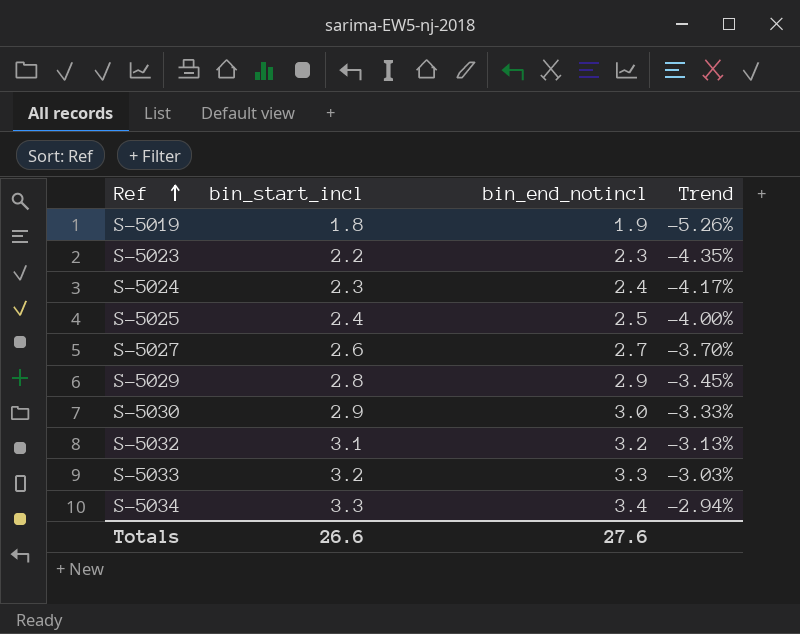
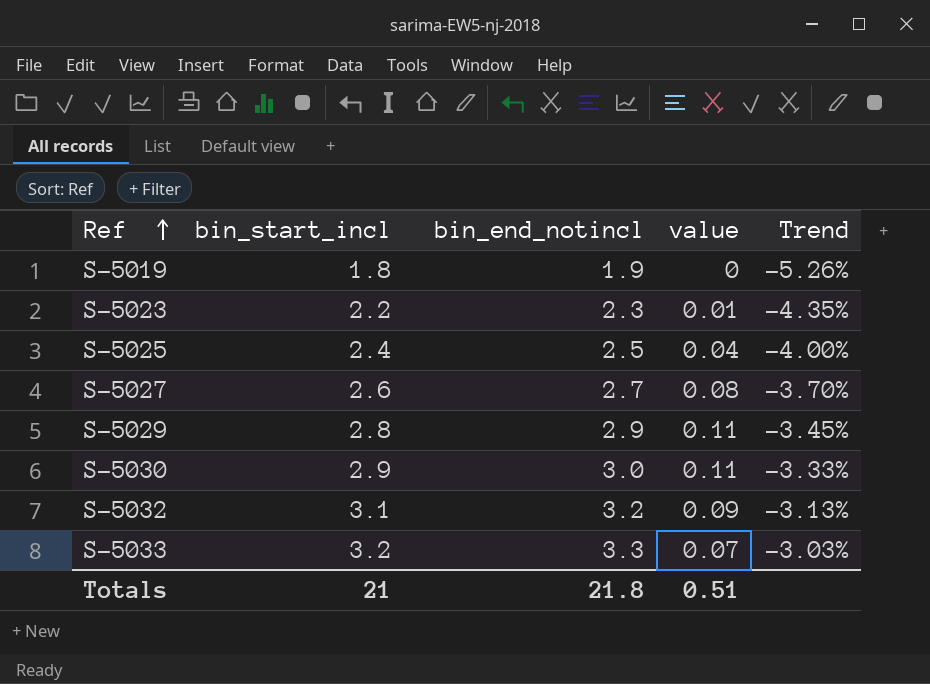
column value | position: none -> 4
row S-5024: 2.3 | 2.4 | -4.17% -> none
row S-5034: 3.3 | 3.4 | -2.94% -> none
Totals | bin_start_incl: 26.6 -> 21
Totals | bin_end_notincl: 27.6 -> 21.8

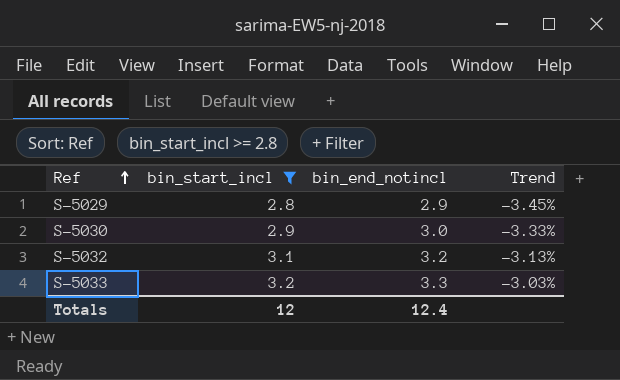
filter: none -> bin_start_incl >= 2.8
column value | position: 4 -> none
Totals | bin_start_incl: 21 -> 12
Totals | bin_end_notincl: 21.8 -> 12.4

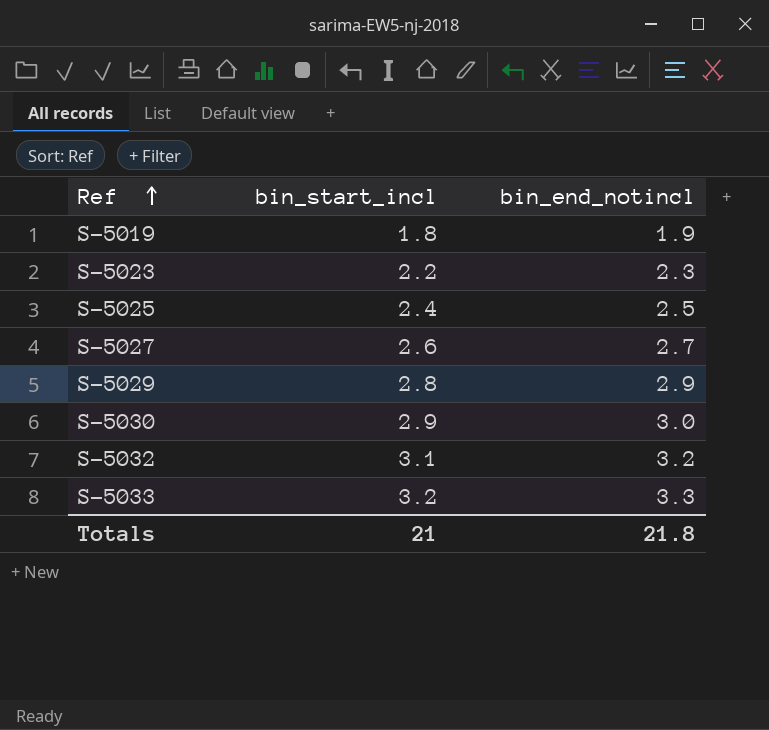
filter: bin_start_incl >= 2.8 -> none
column Trend | formula: ([bin_start_incl] - [bin_end_notincl]) / [bin_end_notincl] -> none
Totals | bin_start_incl: 12 -> 21
Totals | bin_end_notincl: 12.4 -> 21.8

